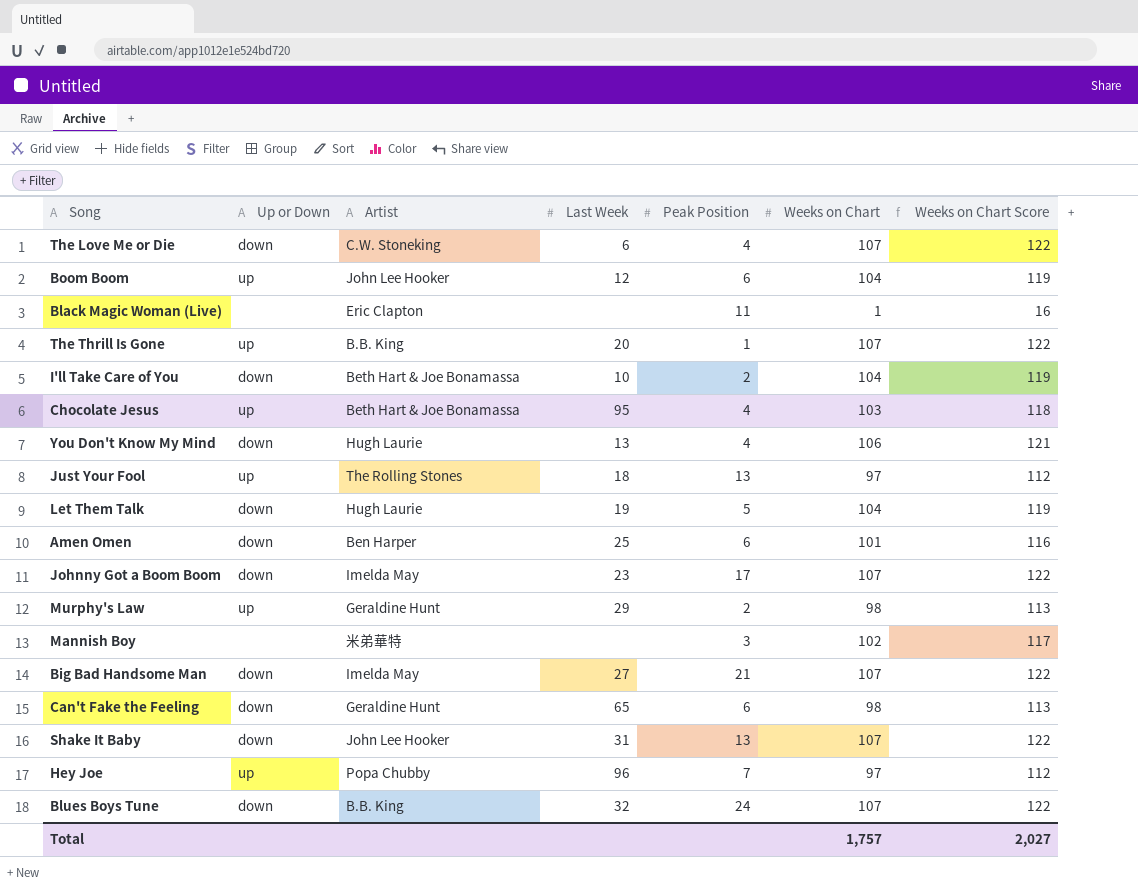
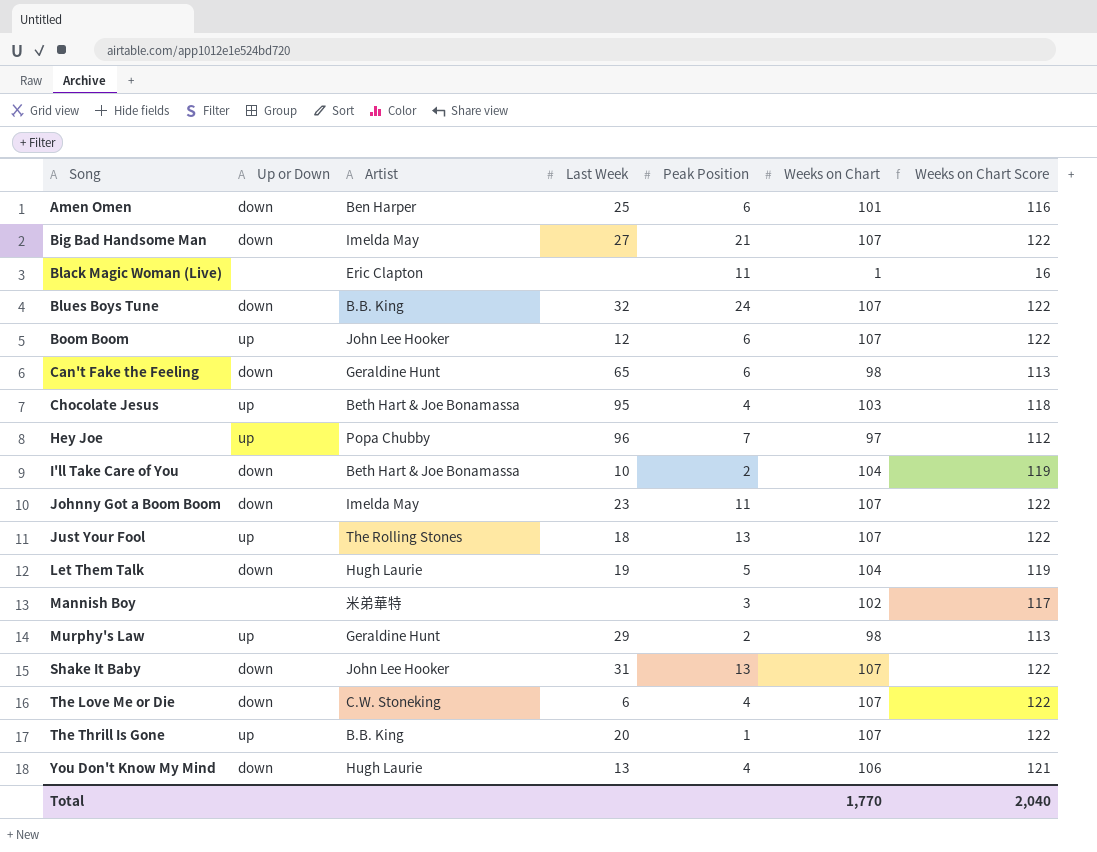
row order: none -> Song ascending
Boom Boom | Weeks on Chart: 104 -> 107
Boom Boom | Weeks on Chart Score: 119 -> 122
Johnny Got a Boom Boom | Peak Position: 17 -> 11
Just Your Fool | Weeks on Chart: 97 -> 107
Just Your Fool | Weeks on Chart Score: 112 -> 122
Total | Weeks on Chart: 1,757 -> 1,770
Total | Weeks on Chart Score: 2,027 -> 2,040

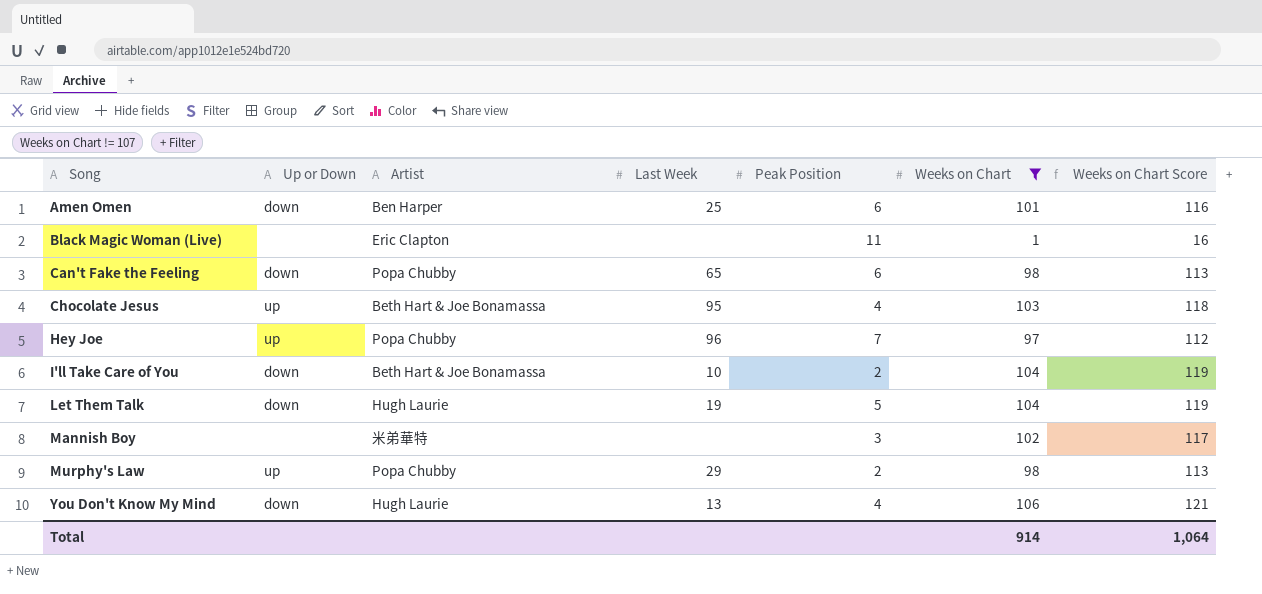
filter: none -> Weeks on Chart != 107
Can't Fake the Feeling | Artist: Geraldine Hunt -> Popa Chubby
Murphy's Law | Artist: Geraldine Hunt -> Popa Chubby
Total | Weeks on Chart: 1,770 -> 914
Total | Weeks on Chart Score: 2,040 -> 1,064

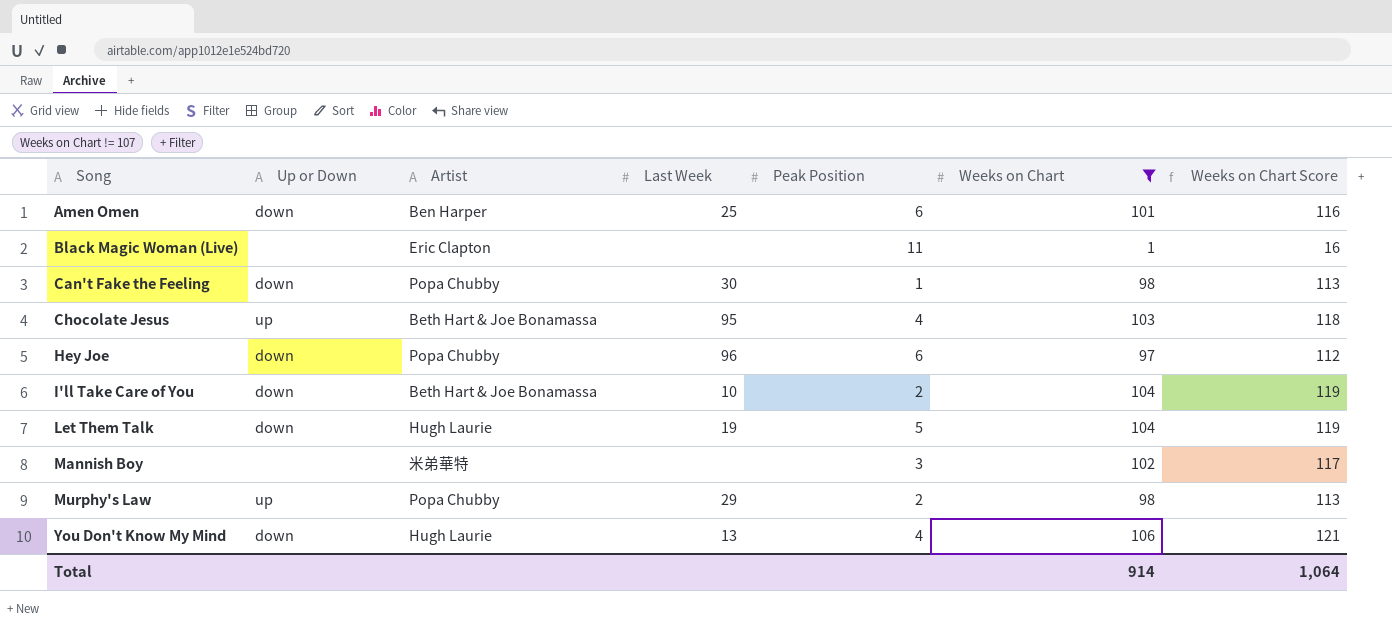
Can't Fake the Feeling | Last Week: 65 -> 30
Can't Fake the Feeling | Peak Position: 6 -> 1
Hey Joe | Up or Down: up -> down
Hey Joe | Peak Position: 7 -> 6

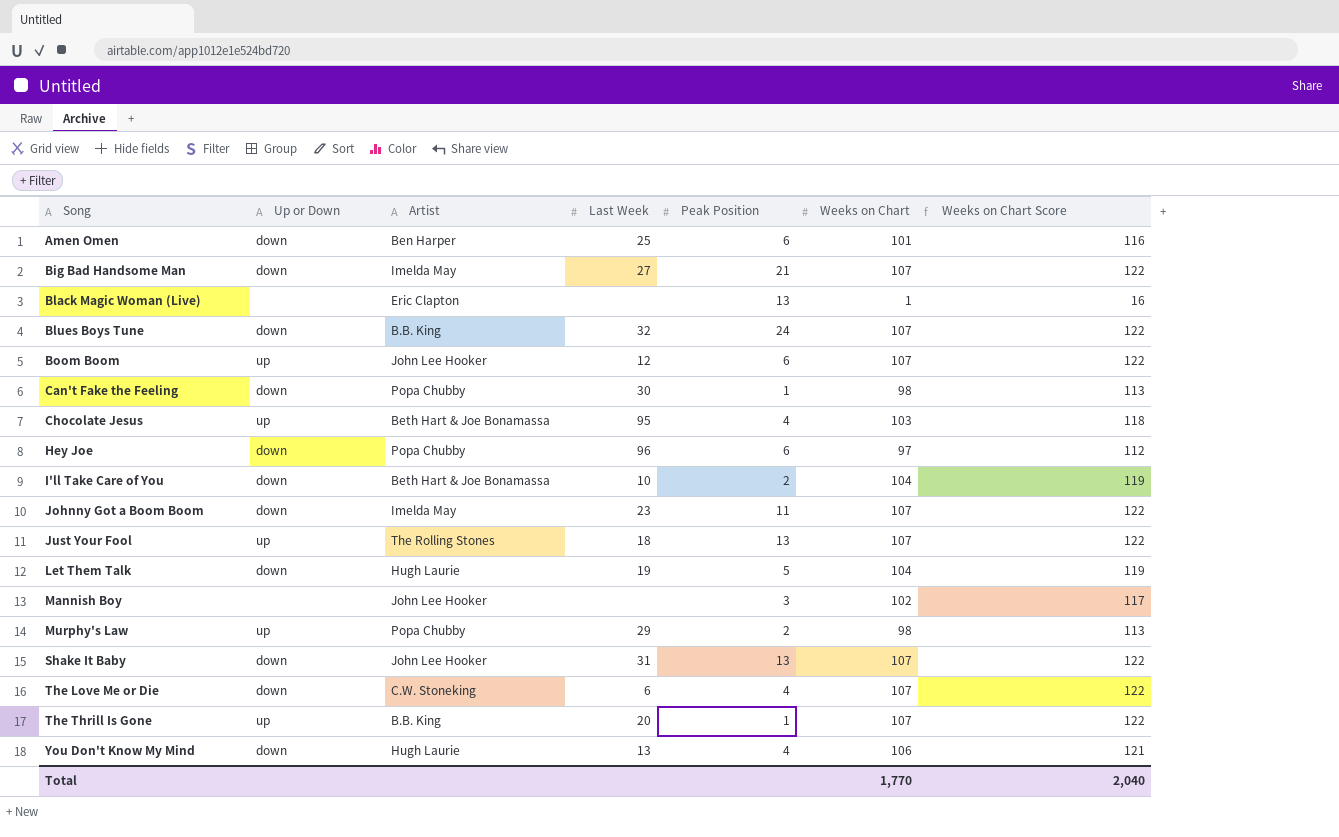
filter: Weeks on Chart != 107 -> none
Black Magic Woman (Live) | Peak Position: 11 -> 13
Mannish Boy | Artist: 米弟華特 -> John Lee Hooker
Total | Weeks on Chart: 914 -> 1,770
Total | Weeks on Chart Score: 1,064 -> 2,040

